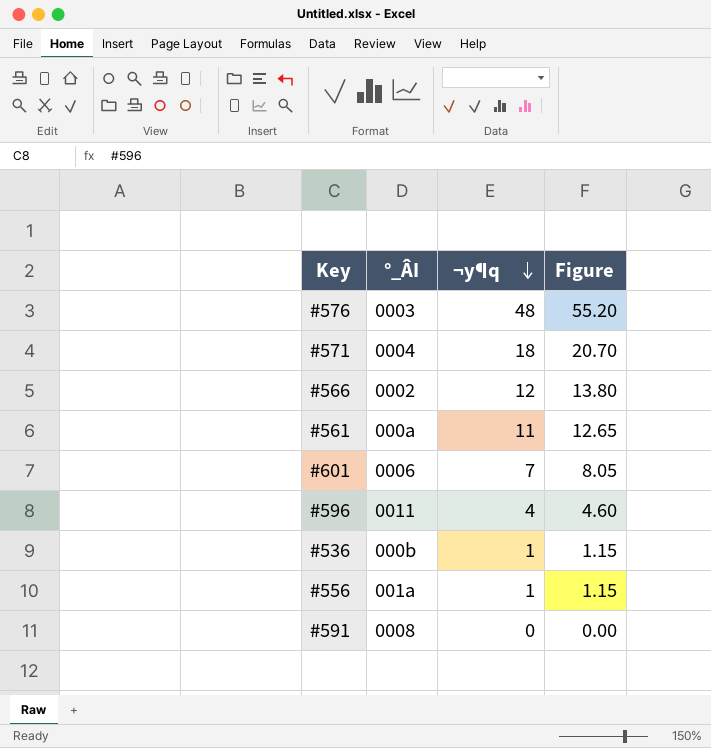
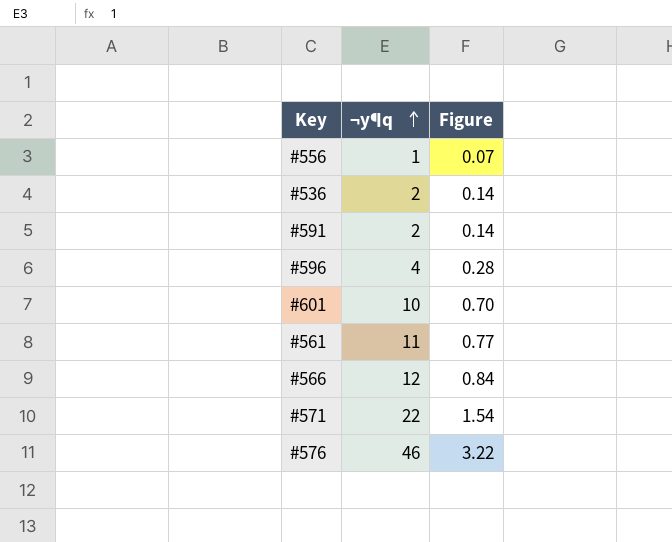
row order: ¬y¶q descending -> ¬y¶q ascending
column °_ÂI | position: 2 -> none
column Figure | formula: [¬y¶q] * 1.15 -> [¬y¶q] * 0.07
#536 | ¬y¶q: 1 -> 2
#591 | ¬y¶q: 0 -> 2
#601 | ¬y¶q: 7 -> 10
#571 | ¬y¶q: 18 -> 22
#576 | ¬y¶q: 48 -> 46

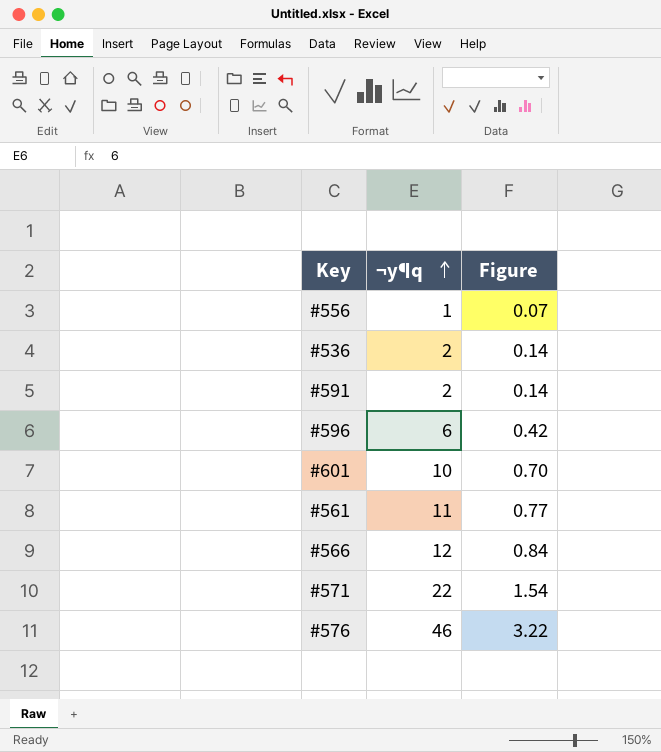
#596 | ¬y¶q: 4 -> 6
#596 | Figure: 0.28 -> 0.42

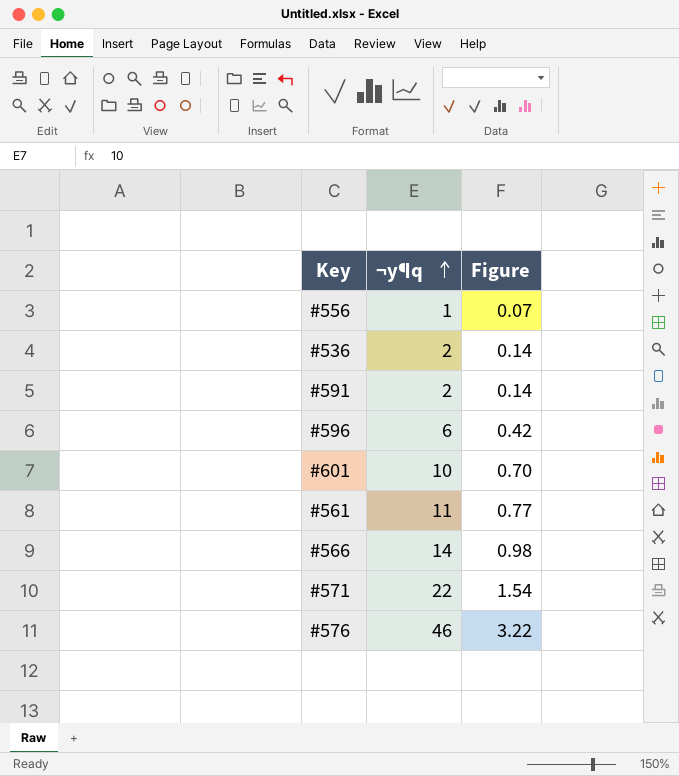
#566 | ¬y¶q: 12 -> 14
#566 | Figure: 0.84 -> 0.98

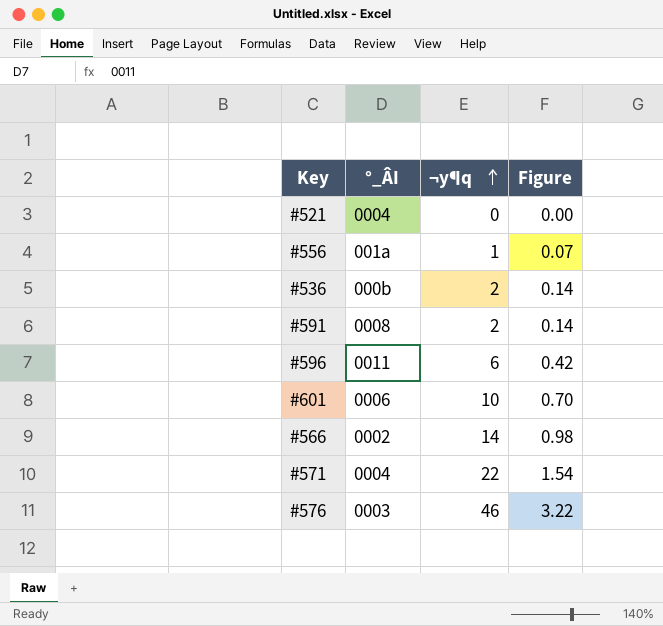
column °_ÂI | position: none -> 2
row #561: 11 | 0.77 -> none
row #521: none -> 0004 | 0 | 0.00

